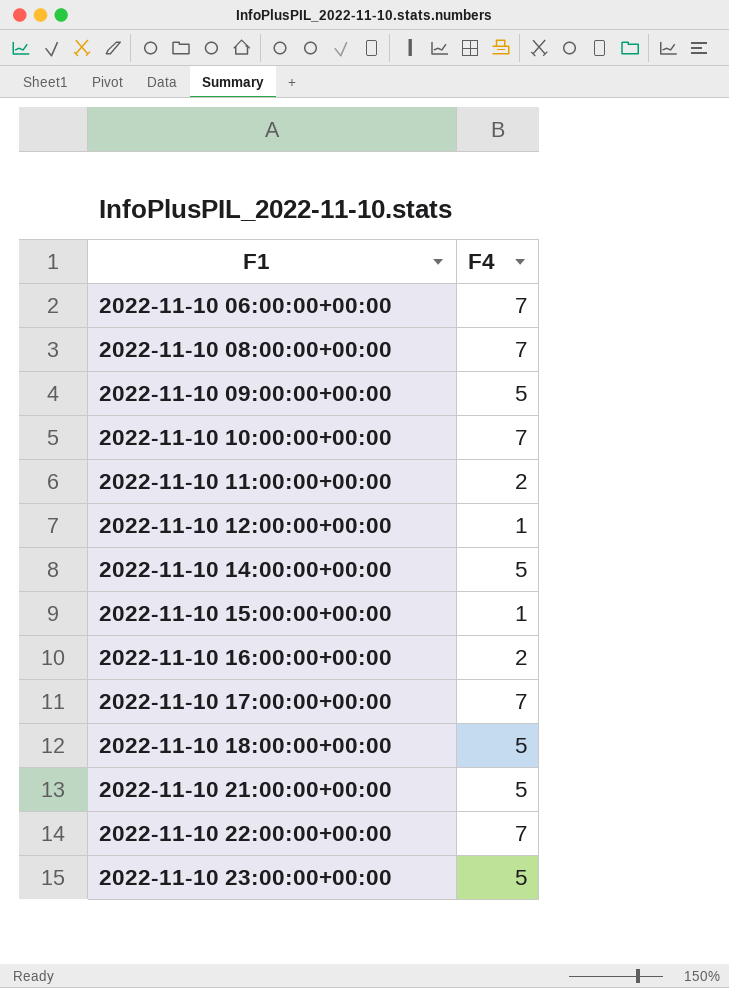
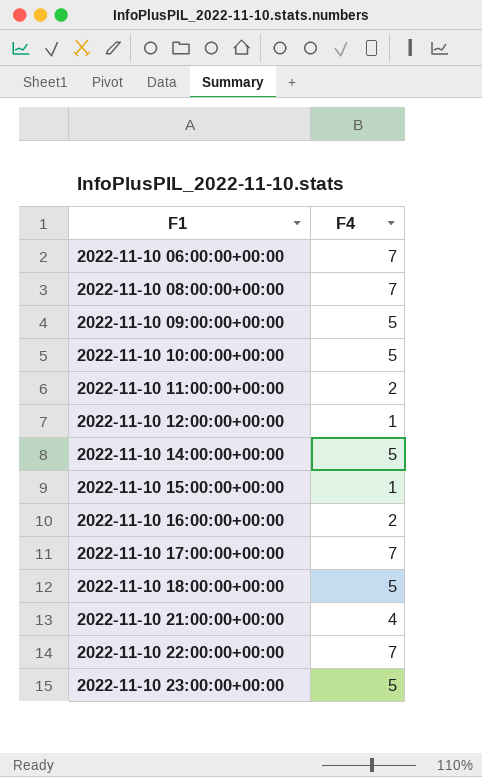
2022-11-10 10:00:00+00:00 | F4: 7 -> 5
2022-11-10 21:00:00+00:00 | F4: 5 -> 4

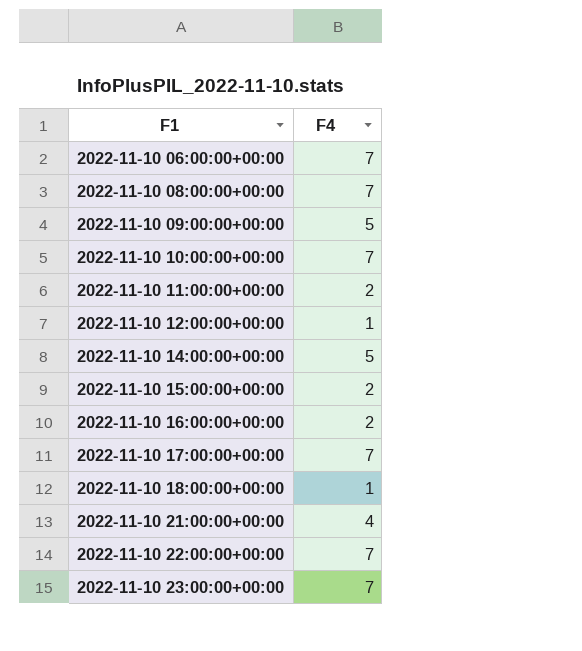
2022-11-10 10:00:00+00:00 | F4: 5 -> 7
2022-11-10 15:00:00+00:00 | F4: 1 -> 2
2022-11-10 18:00:00+00:00 | F4: 5 -> 1
2022-11-10 23:00:00+00:00 | F4: 5 -> 7

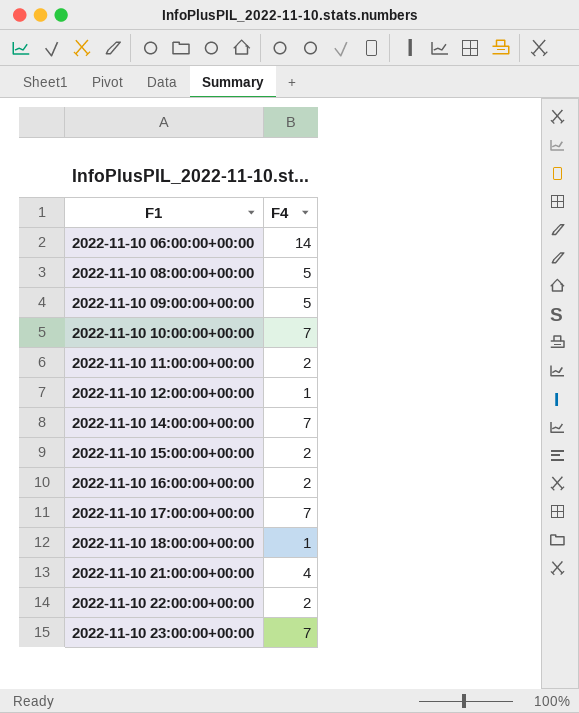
2022-11-10 06:00:00+00:00 | F4: 7 -> 14
2022-11-10 08:00:00+00:00 | F4: 7 -> 5
2022-11-10 14:00:00+00:00 | F4: 5 -> 7
2022-11-10 22:00:00+00:00 | F4: 7 -> 2

